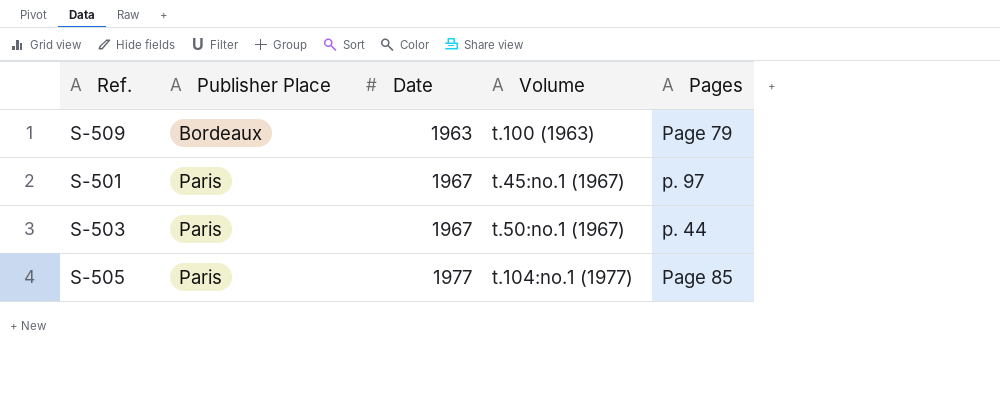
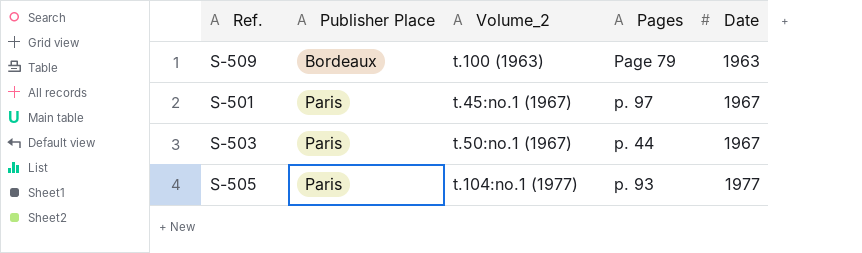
column name: Volume -> Volume_2
column Date | position: 3 -> 5
S-505 | Pages: Page 85 -> p. 93

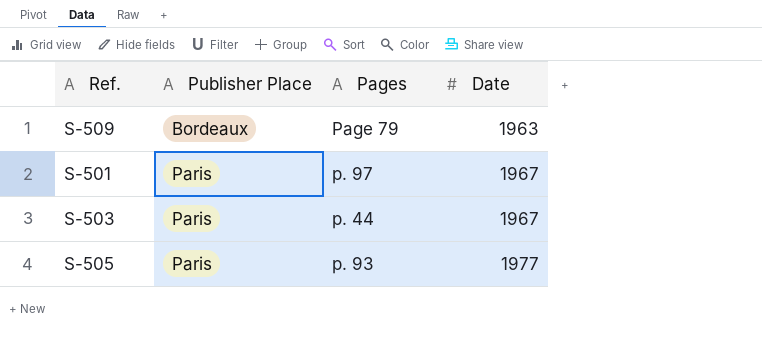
column Volume_2 | position: 3 -> none

